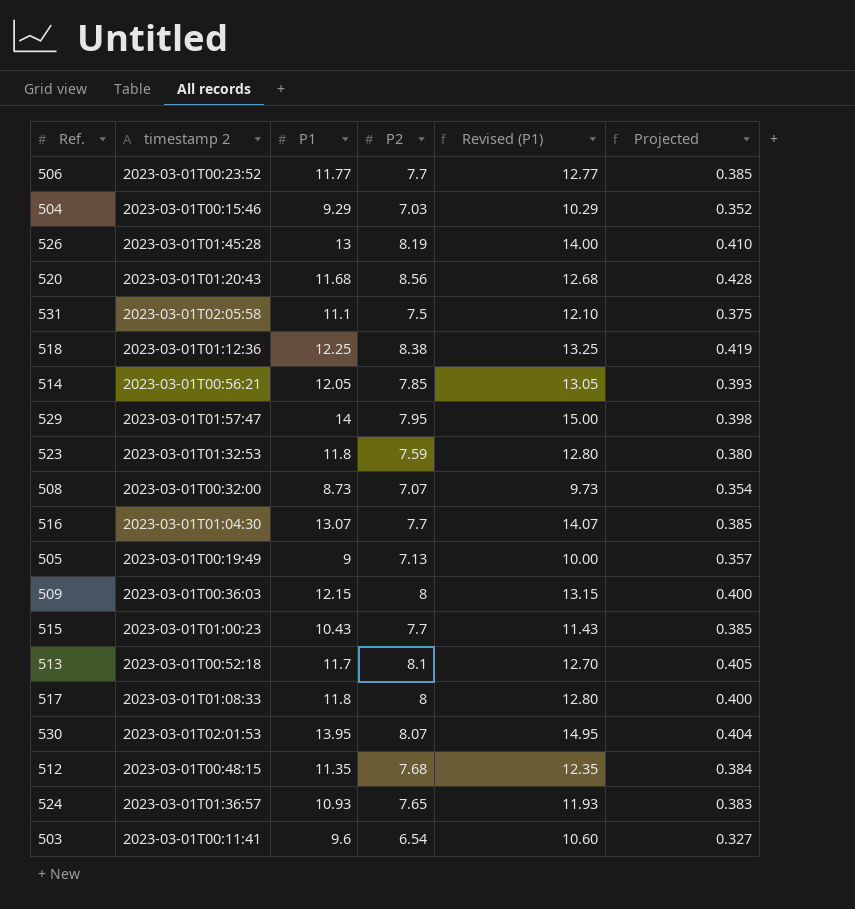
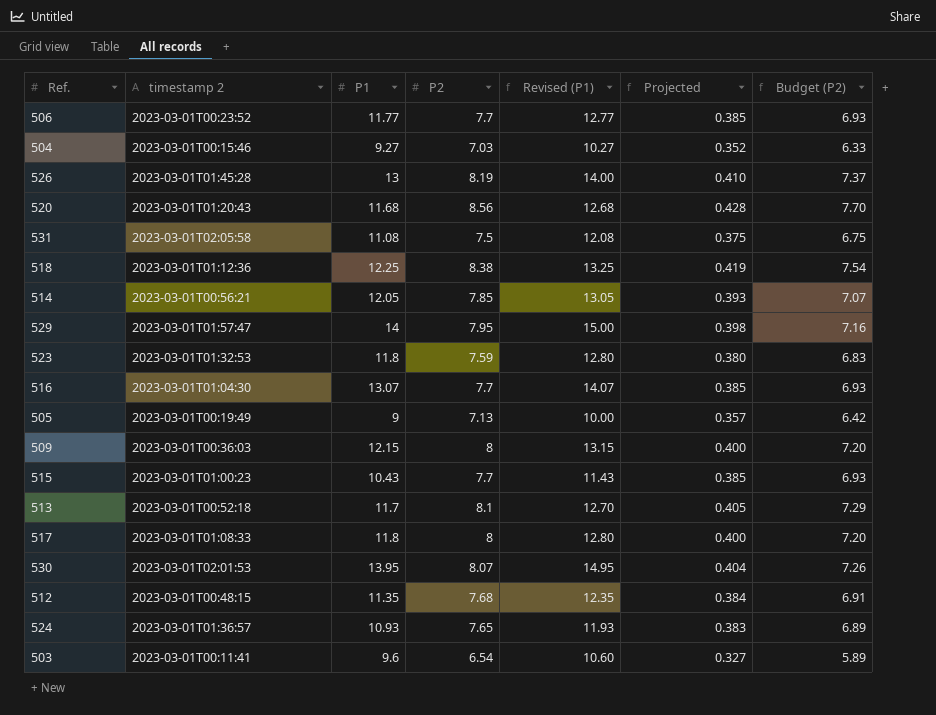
column Budget (P2) | formula: none -> [P2] * 0.9
row 508: 2023-03-01T00:32:00 | 8.73 | 7.07 | 9.73 | 0.354 -> none
504 | P1: 9.29 -> 9.27
504 | Revised (P1): 10.29 -> 10.27
531 | P1: 11.1 -> 11.08
531 | Revised (P1): 12.10 -> 12.08

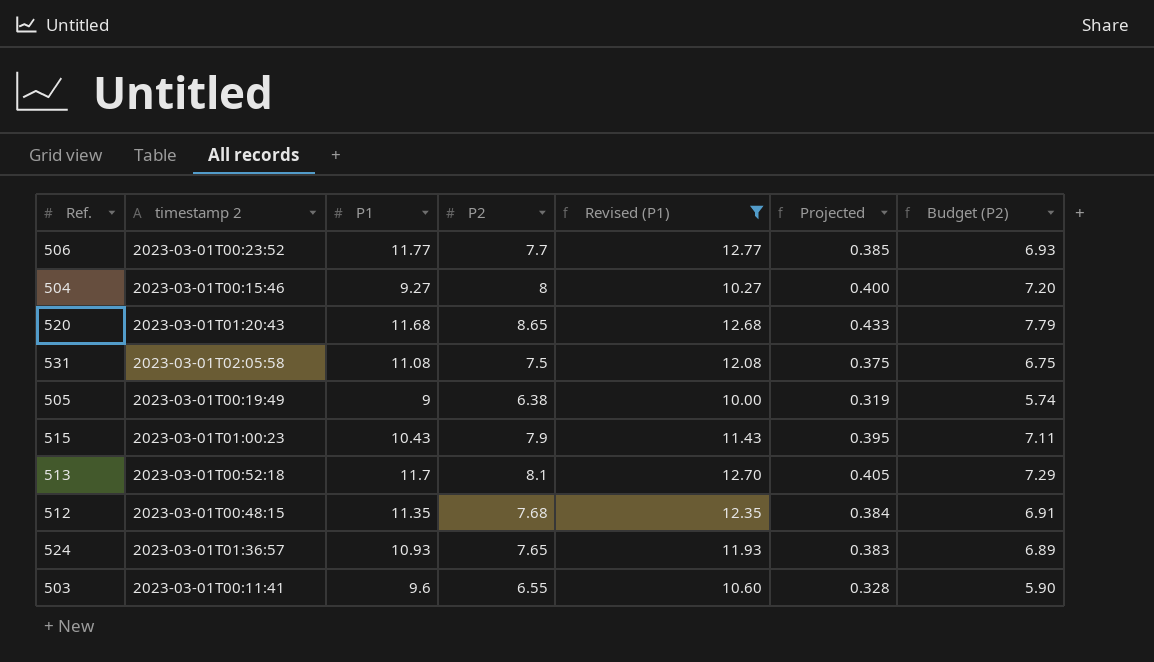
filter: none -> Revised (P1) <= 12.77
504 | P2: 7.03 -> 8
504 | Projected: 0.352 -> 0.400
504 | Budget (P2): 6.33 -> 7.20
520 | P2: 8.56 -> 8.65
520 | Projected: 0.428 -> 0.433
520 | Budget (P2): 7.70 -> 7.79
505 | P2: 7.13 -> 6.38
505 | Projected: 0.357 -> 0.319
505 | Budget (P2): 6.42 -> 5.74
515 | P2: 7.7 -> 7.9
515 | Projected: 0.385 -> 0.395
515 | Budget (P2): 6.93 -> 7.11
503 | P2: 6.54 -> 6.55
503 | Projected: 0.327 -> 0.328
503 | Budget (P2): 5.89 -> 5.90

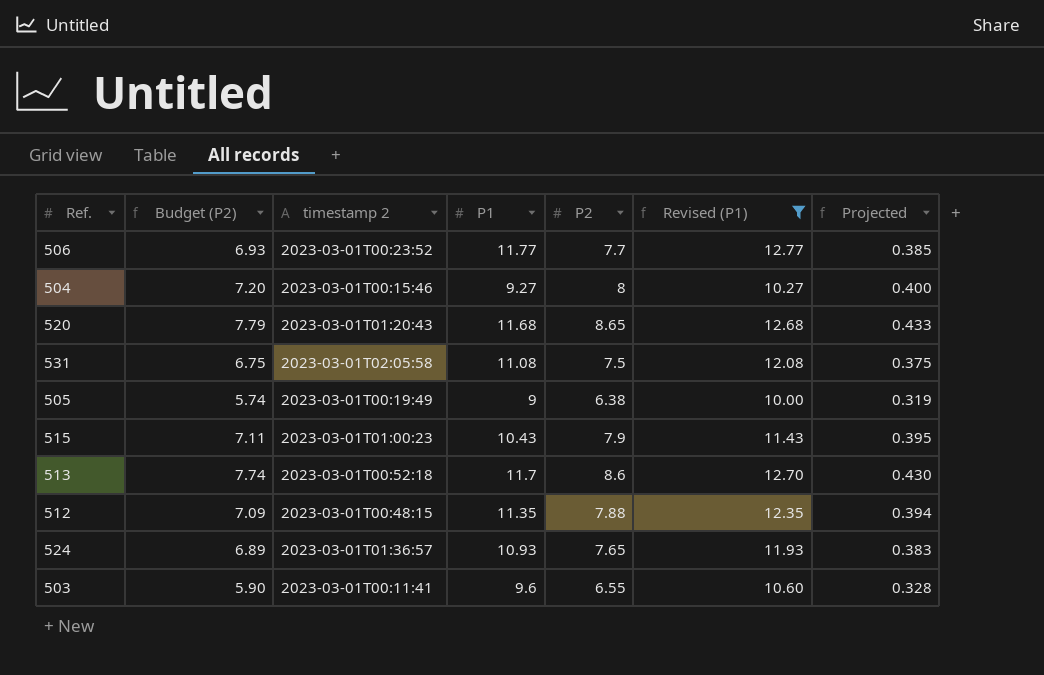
column Budget (P2) | position: 7 -> 2
513 | Budget (P2): 7.29 -> 7.74
513 | P2: 8.1 -> 8.6
513 | Projected: 0.405 -> 0.430
512 | Budget (P2): 6.91 -> 7.09
512 | P2: 7.68 -> 7.88
512 | Projected: 0.384 -> 0.394

